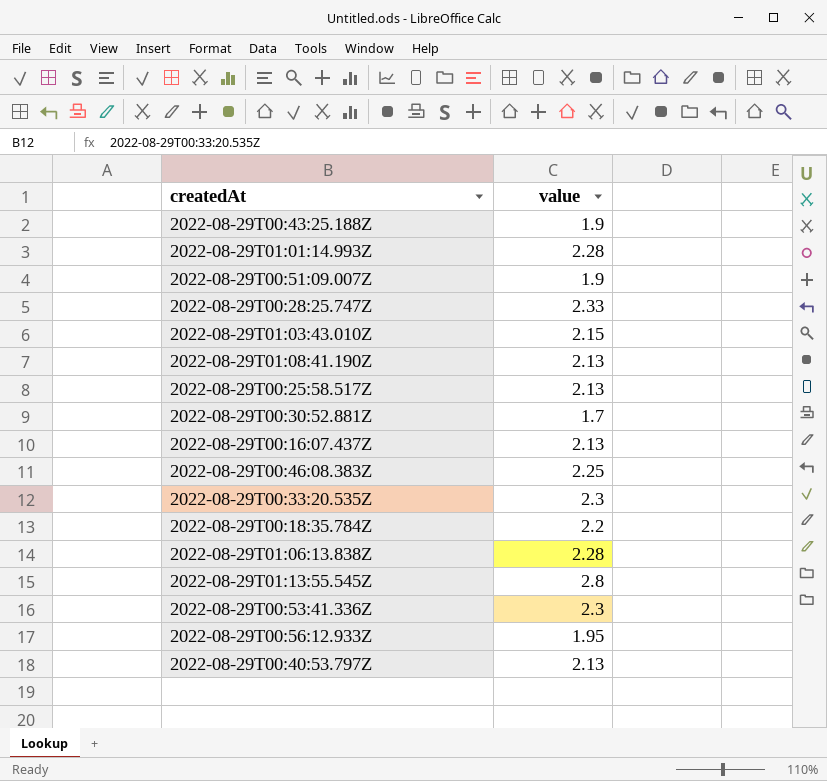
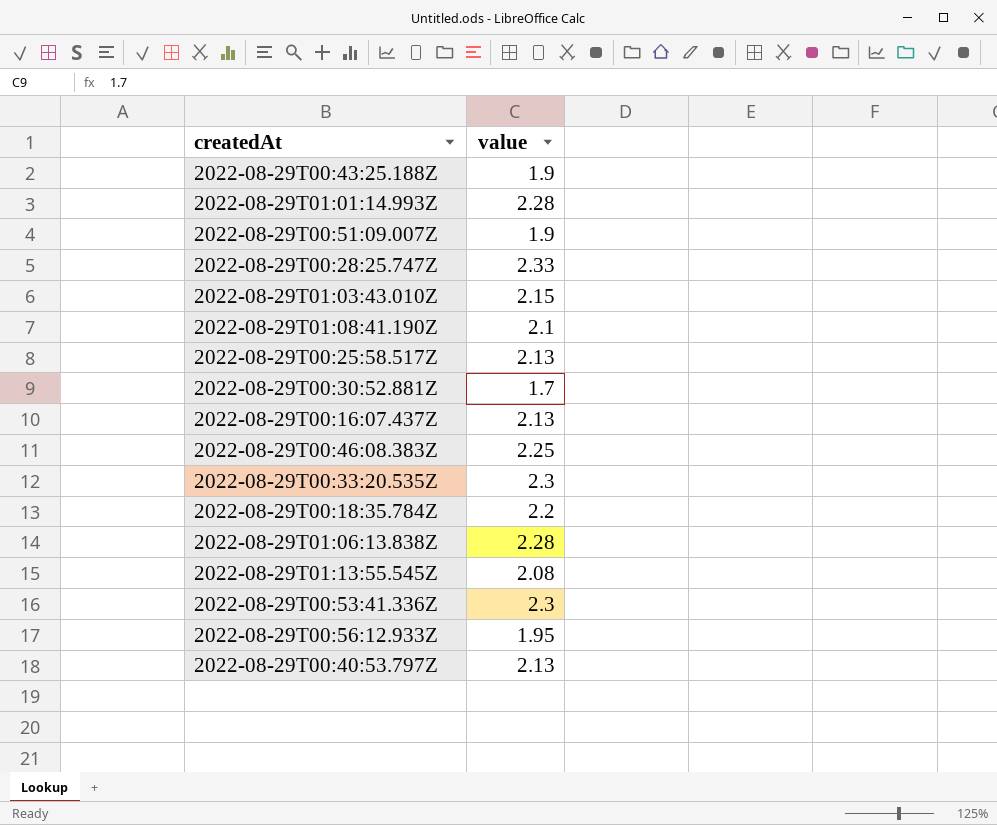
2022-08-29T01:08:41.190Z | value: 2.13 -> 2.1
2022-08-29T01:13:55.545Z | value: 2.8 -> 2.08

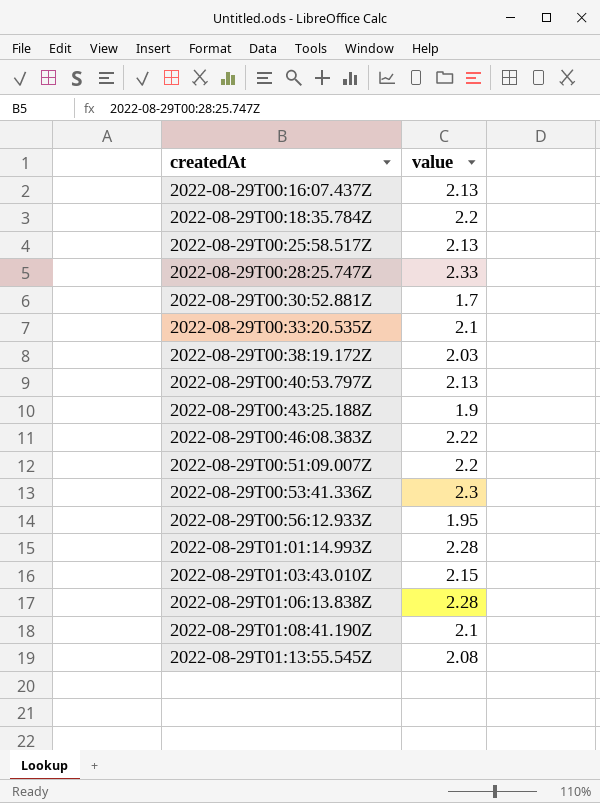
row order: none -> createdAt ascending
2022-08-29T00:33:20.535Z | value: 2.3 -> 2.1
row 2022-08-29T00:38:19.172Z: none -> 2.03
2022-08-29T00:46:08.383Z | value: 2.25 -> 2.22
2022-08-29T00:51:09.007Z | value: 1.9 -> 2.2

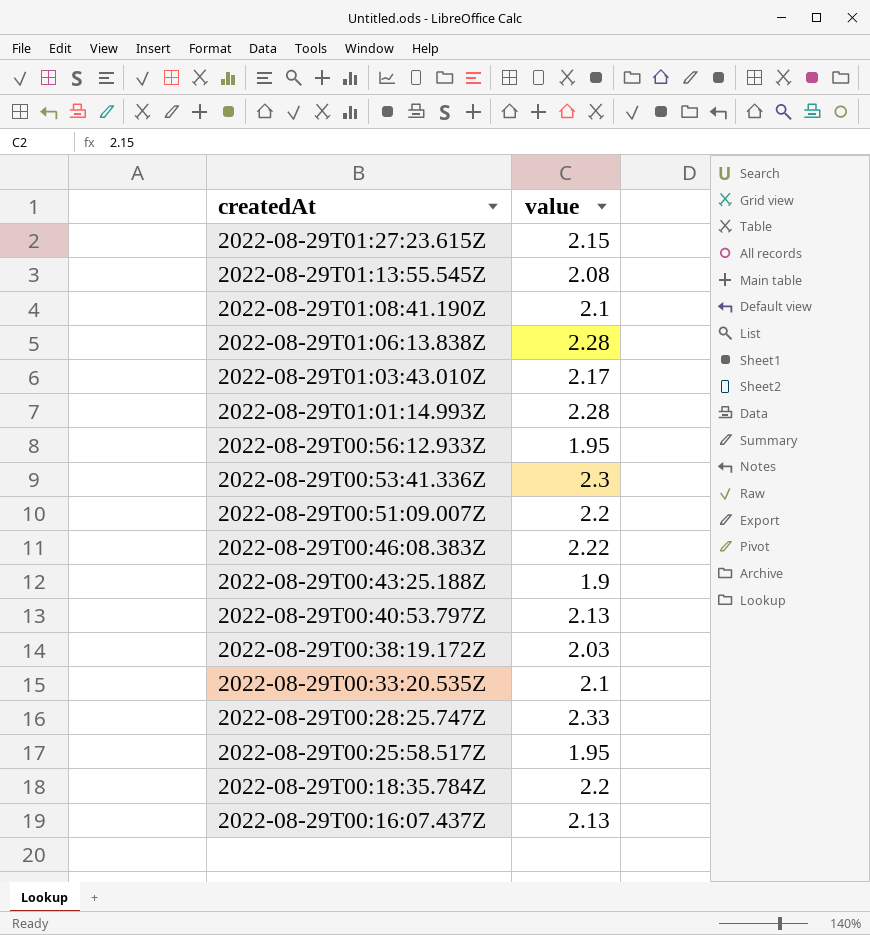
row order: createdAt ascending -> createdAt descending
row 2022-08-29T00:30:52.881Z: 1.7 -> none
row 2022-08-29T01:27:23.615Z: none -> 2.15
2022-08-29T01:03:43.010Z | value: 2.15 -> 2.17
2022-08-29T00:25:58.517Z | value: 2.13 -> 1.95

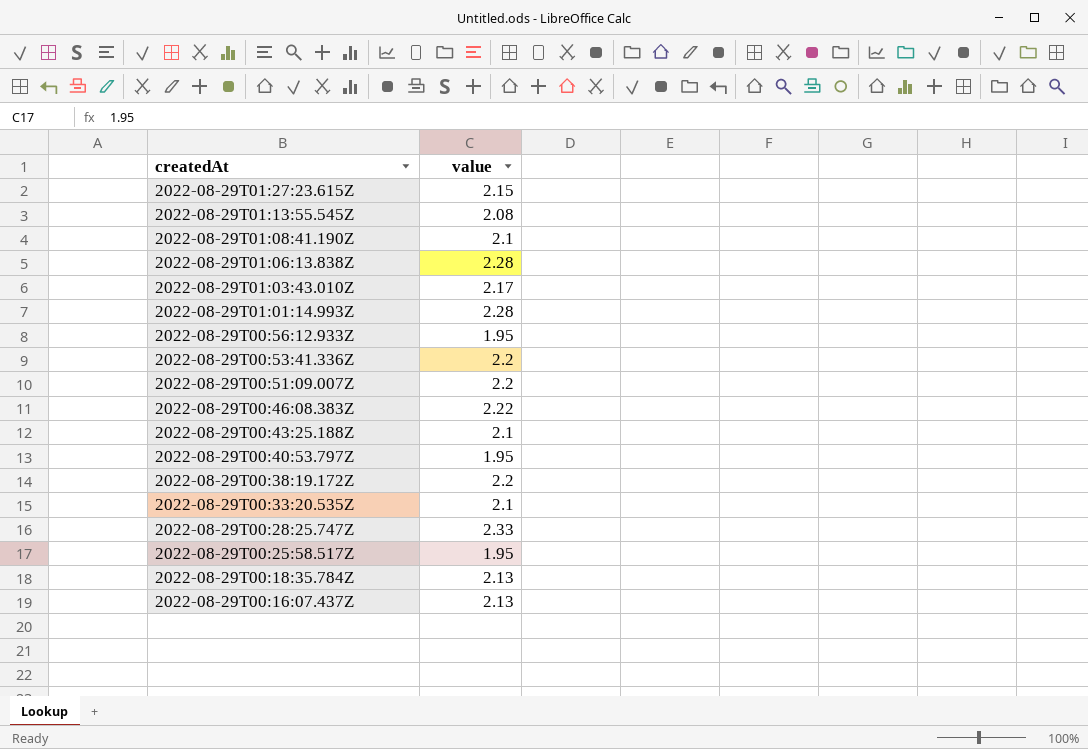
2022-08-29T00:53:41.336Z | value: 2.3 -> 2.2
2022-08-29T00:43:25.188Z | value: 1.9 -> 2.1
2022-08-29T00:40:53.797Z | value: 2.13 -> 1.95
2022-08-29T00:38:19.172Z | value: 2.03 -> 2.2
2022-08-29T00:18:35.784Z | value: 2.2 -> 2.13

